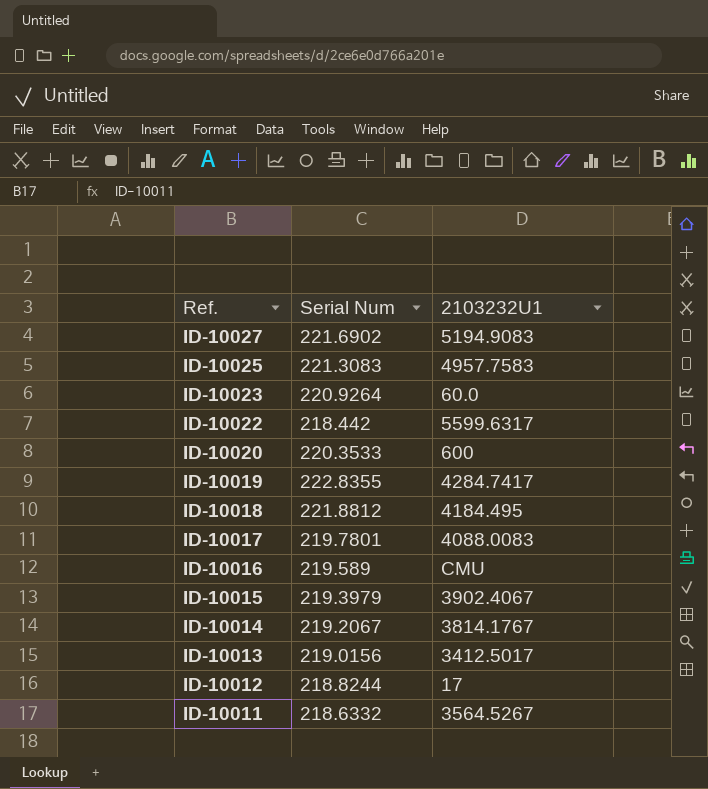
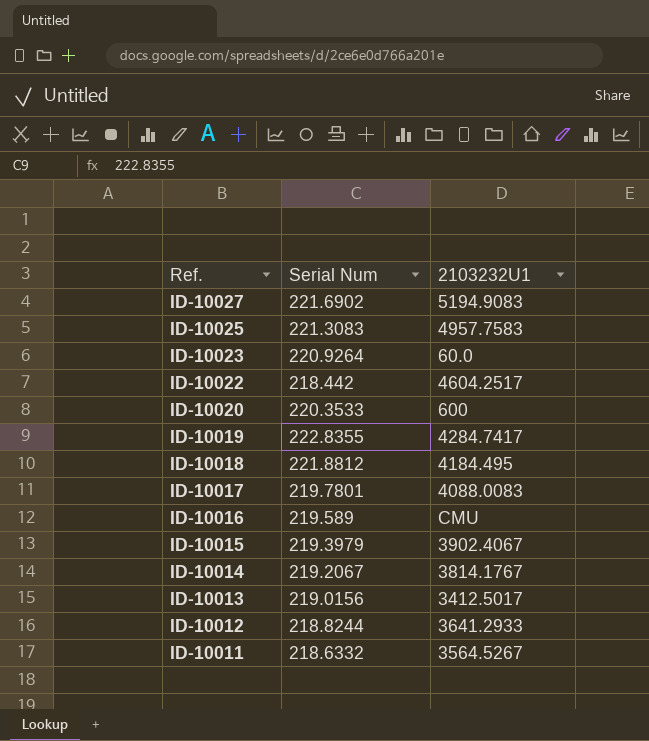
ID-10022 | 2103232U1: 5599.6317 -> 4604.2517
ID-10012 | 2103232U1: 17 -> 3641.2933

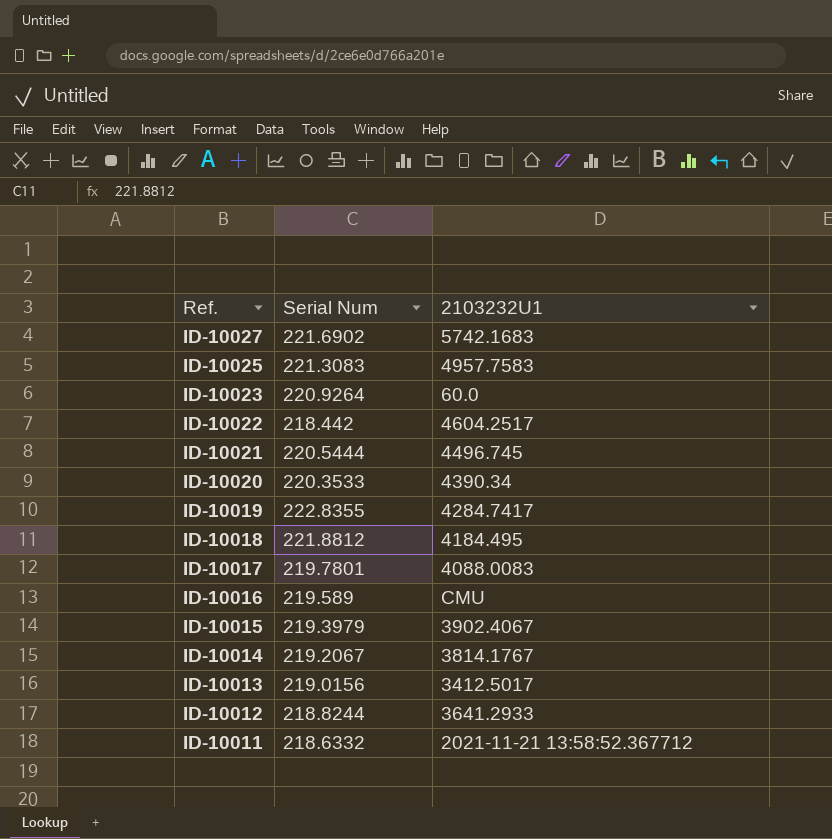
ID-10027 | 2103232U1: 5194.9083 -> 5742.1683
row ID-10021: none -> 220.5444 | 4496.745
ID-10020 | 2103232U1: 600 -> 4390.34
ID-10011 | 2103232U1: 3564.5267 -> 2021-11-21 13:58:52.367712

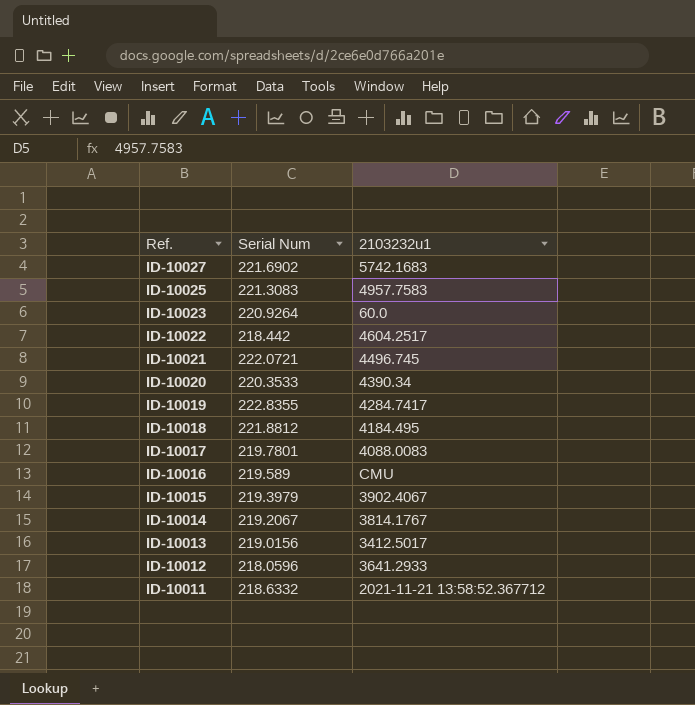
column name: 2103232U1 -> 2103232u1
ID-10021 | Serial Num: 220.5444 -> 222.0721
ID-10012 | Serial Num: 218.8244 -> 218.0596

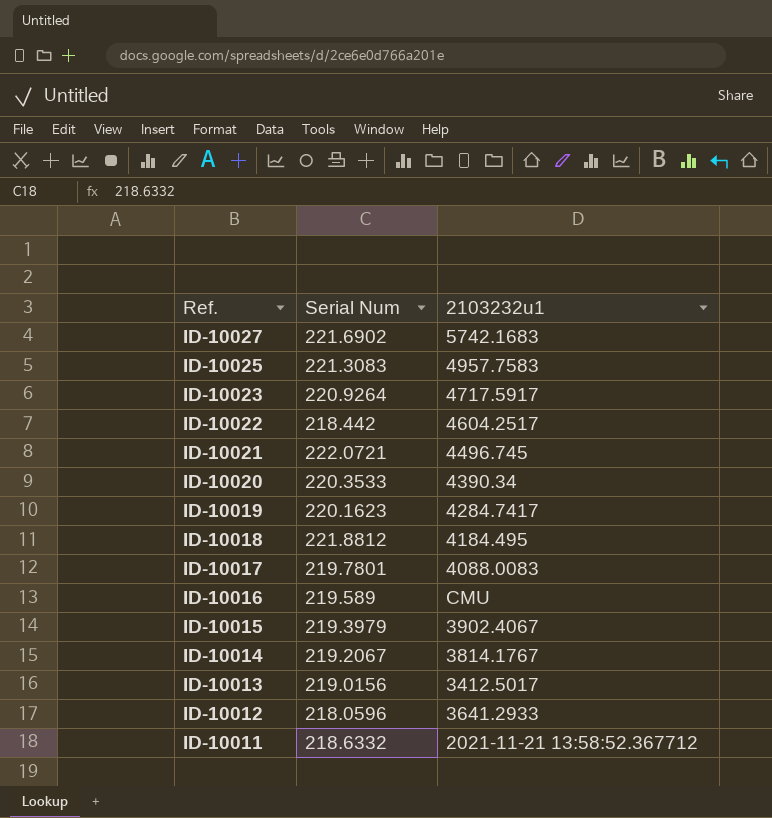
ID-10023 | 2103232u1: 60.0 -> 4717.5917
ID-10019 | Serial Num: 222.8355 -> 220.1623

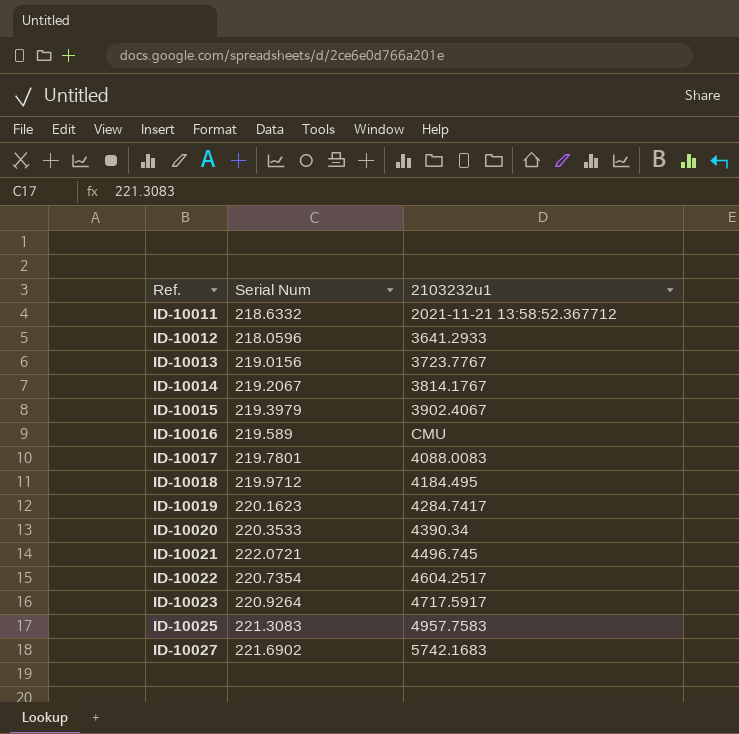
row order: Ref. descending -> Ref. ascending
ID-10013 | 2103232u1: 3412.5017 -> 3723.7767
ID-10018 | Serial Num: 221.8812 -> 219.9712
ID-10022 | Serial Num: 218.442 -> 220.7354

